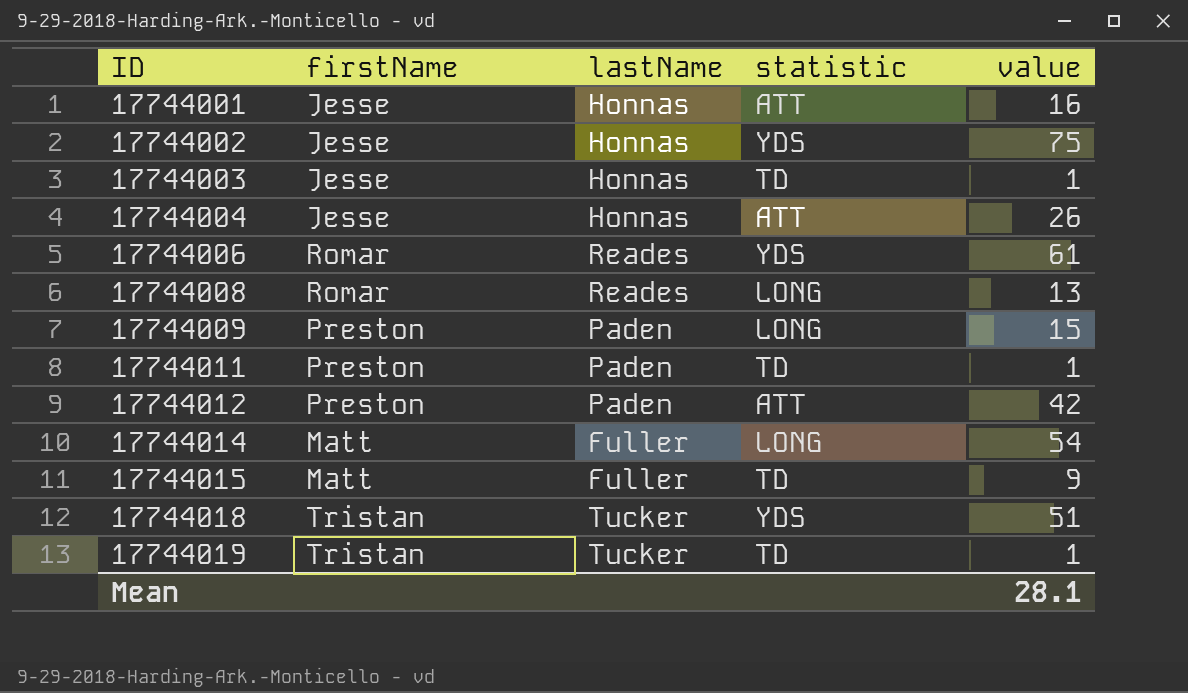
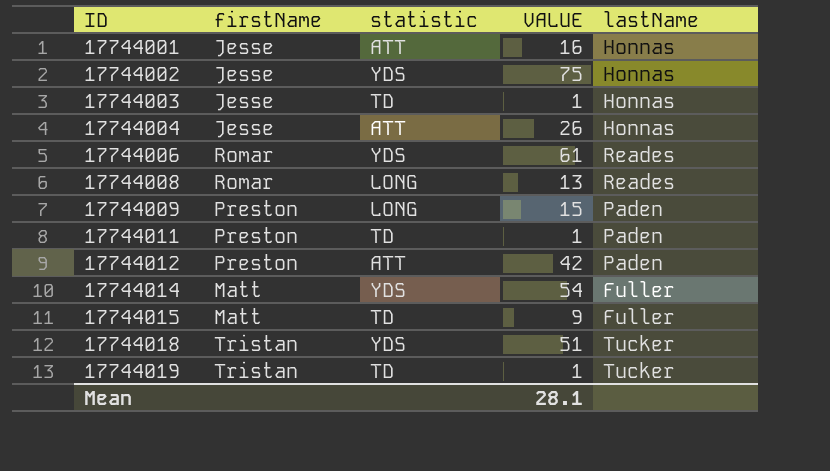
column name: value -> VALUE
column lastName | position: 3 -> 5
17744014 | statistic: LONG -> YDS

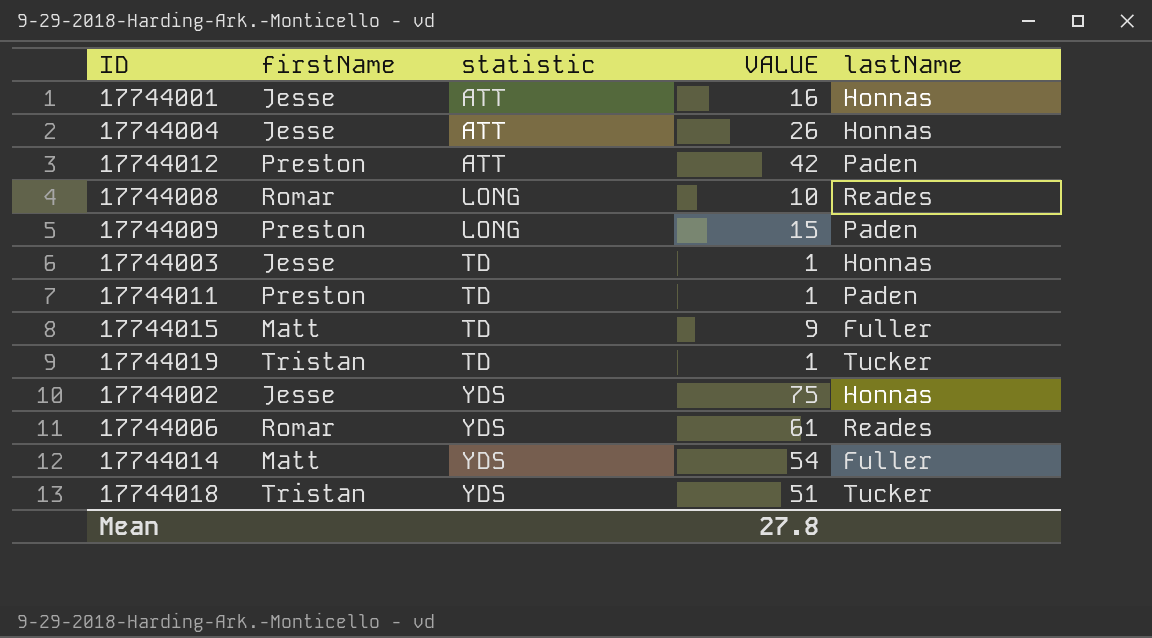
row order: ID ascending -> statistic ascending
17744008 | VALUE: 13 -> 10
Mean | VALUE: 28.1 -> 27.8

